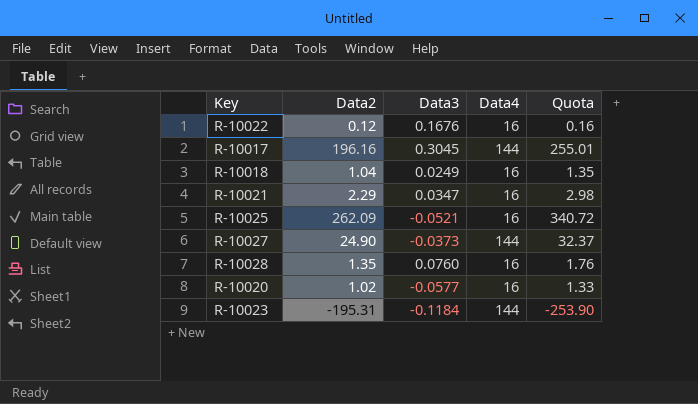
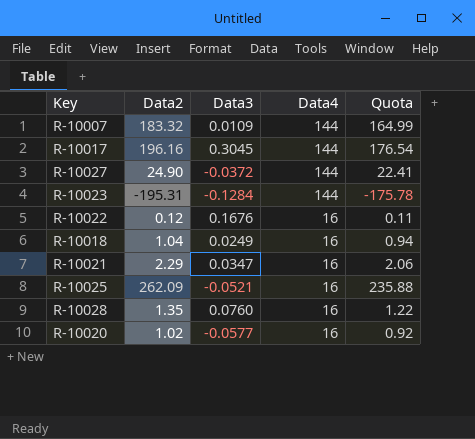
row order: none -> Data4 descending
column Quota | formula: [Data2] * 1.3 -> [Data2] * 0.9
row R-10007: none -> 183.32 | 0.0109 | 144 | 164.99
R-10027 | Data3: -0.0373 -> -0.0372
R-10023 | Data3: -0.1184 -> -0.1284

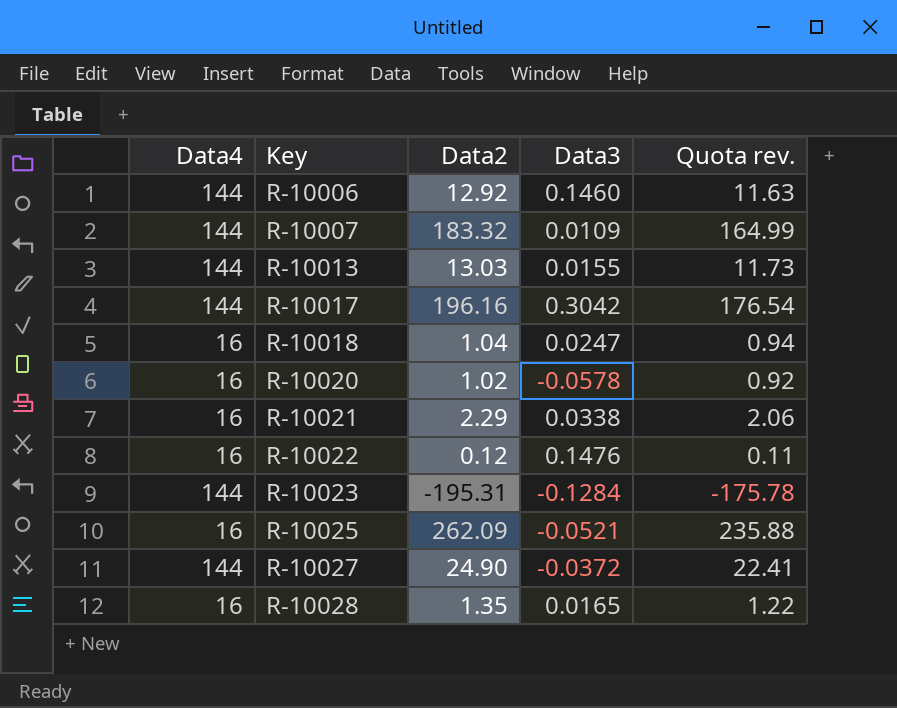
row order: Data4 descending -> Key ascending
column Data4 | position: 4 -> 1
column name: Quota -> Quota rev.
row R-10006: none -> 144 | 12.92 | 0.1460 | 11.63
row R-10013: none -> 144 | 13.03 | 0.0155 | 11.73
R-10017 | Data3: 0.3045 -> 0.3042
R-10018 | Data3: 0.0249 -> 0.0247
R-10020 | Data3: -0.0577 -> -0.0578
R-10021 | Data3: 0.0347 -> 0.0338
R-10022 | Data3: 0.1676 -> 0.1476
R-10028 | Data3: 0.0760 -> 0.0165

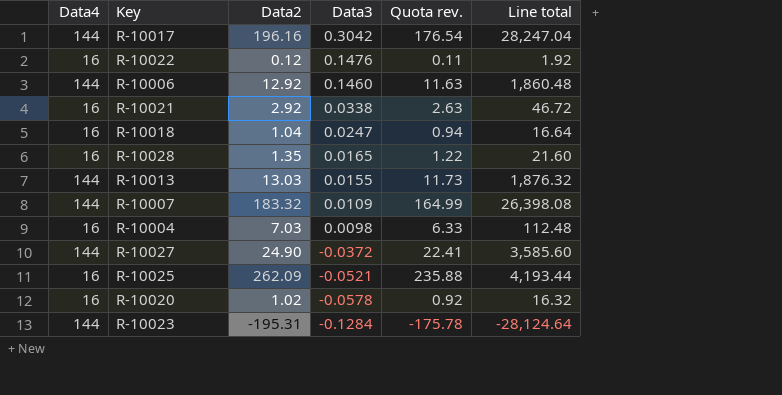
row order: Key ascending -> Data3 descending
column Line total | formula: none -> [Data4] * [Data2]
R-10021 | Data2: 2.29 -> 2.92
R-10021 | Quota rev.: 2.06 -> 2.63
row R-10004: none -> 16 | 7.03 | 0.0098 | 6.33 | 112.48

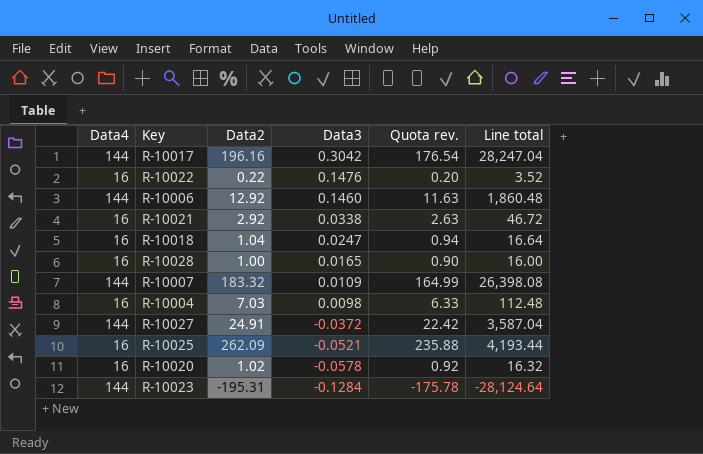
row R-10013: 144 | 13.03 | 0.0155 | 11.73 | 1,876.32 -> none
R-10022 | Data2: 0.12 -> 0.22
R-10022 | Quota rev.: 0.11 -> 0.20
R-10022 | Line total: 1.92 -> 3.52
R-10028 | Data2: 1.35 -> 1.00
R-10028 | Quota rev.: 1.22 -> 0.90
R-10028 | Line total: 21.60 -> 16.00
R-10027 | Data2: 24.90 -> 24.91
R-10027 | Quota rev.: 22.41 -> 22.42
R-10027 | Line total: 3,585.60 -> 3,587.04

